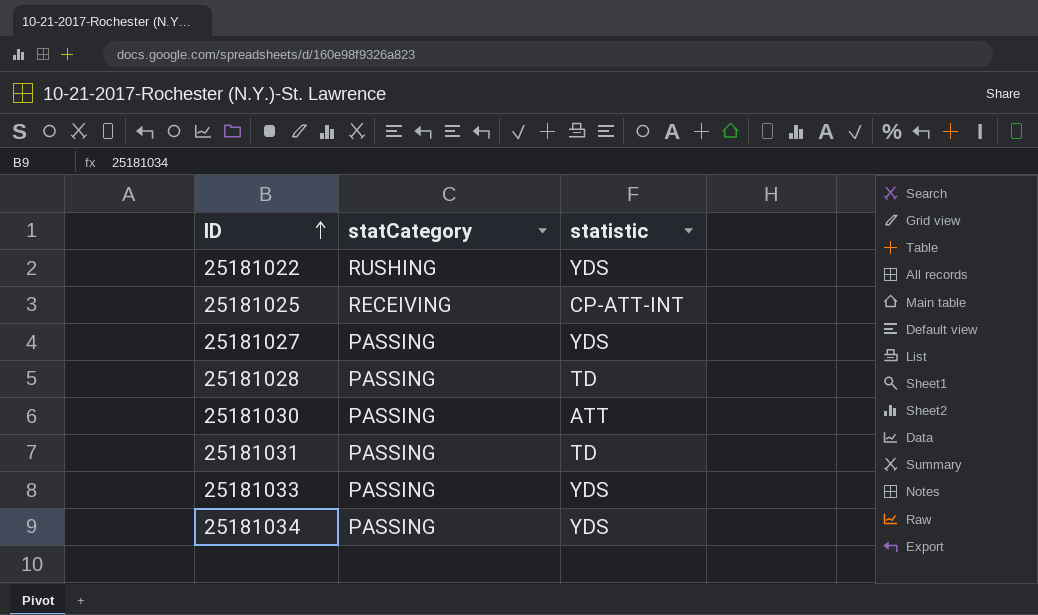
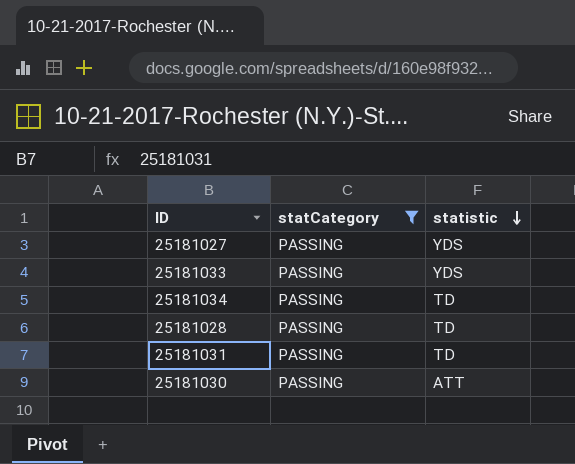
filter: none -> statCategory = PASSING
row order: ID ascending -> statistic descending
25181034 | statistic: YDS -> TD

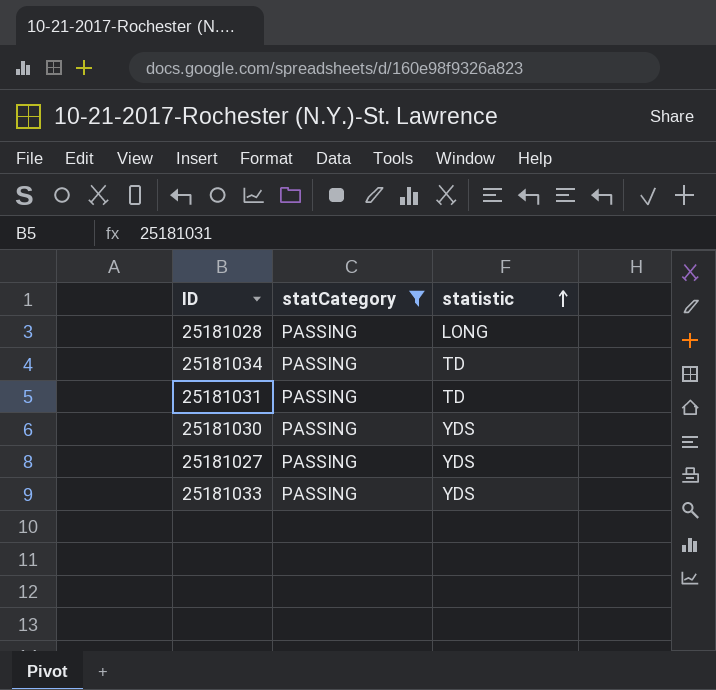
row order: statistic descending -> statistic ascending
25181028 | statistic: TD -> LONG
25181030 | statistic: ATT -> YDS

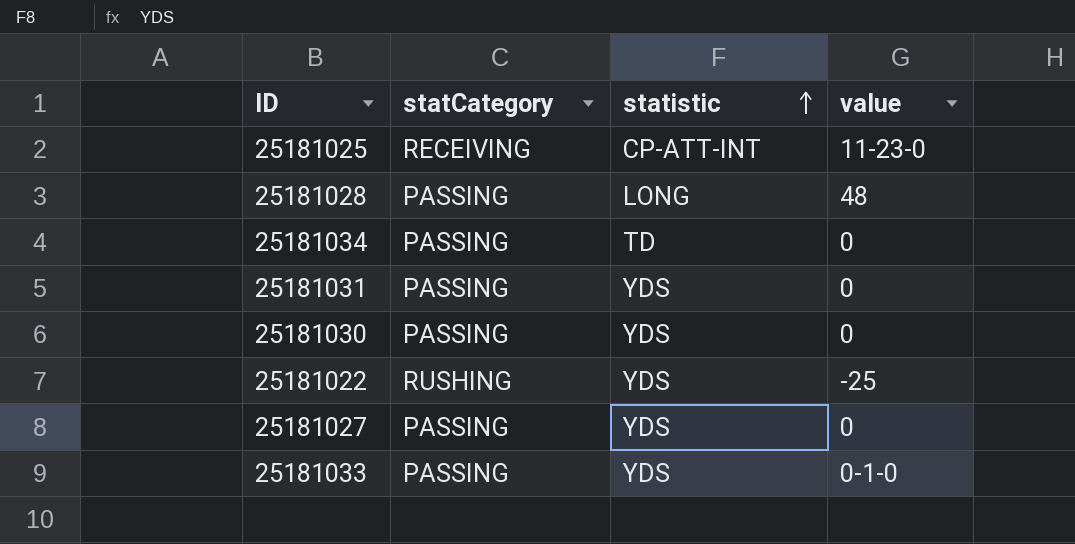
filter: statCategory = PASSING -> none
column value | position: none -> 4
25181031 | statistic: TD -> YDS

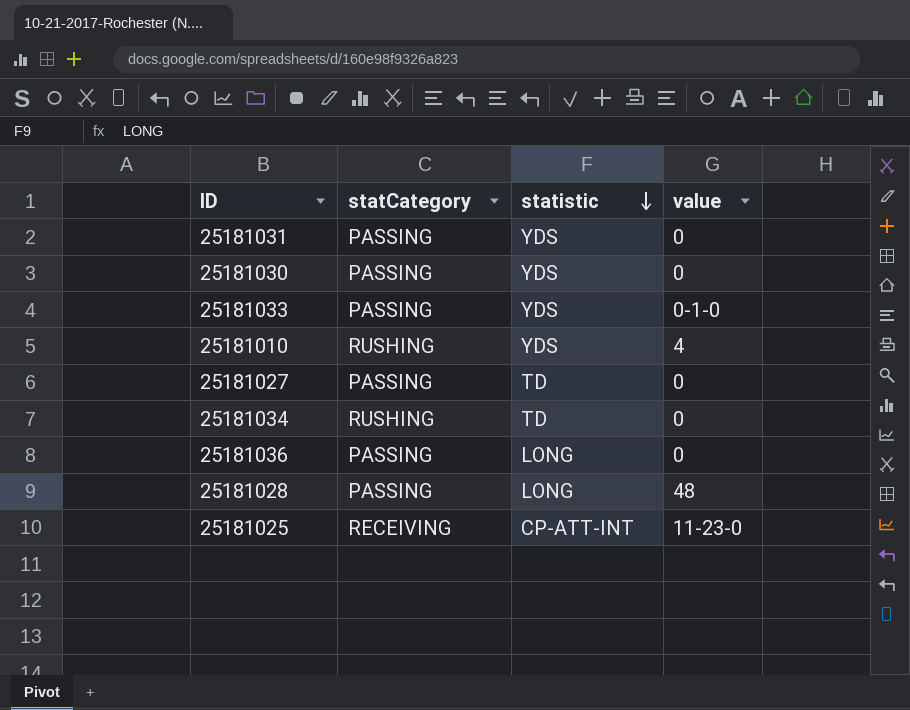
row order: statistic ascending -> statistic descending
row 25181022: RUSHING | YDS | -25 -> none
row 25181010: none -> RUSHING | YDS | 4
25181027 | statistic: YDS -> TD
25181034 | statCategory: PASSING -> RUSHING
row 25181036: none -> PASSING | LONG | 0

